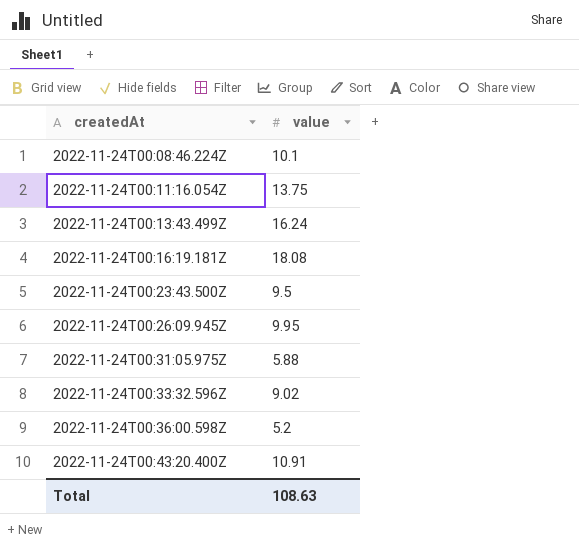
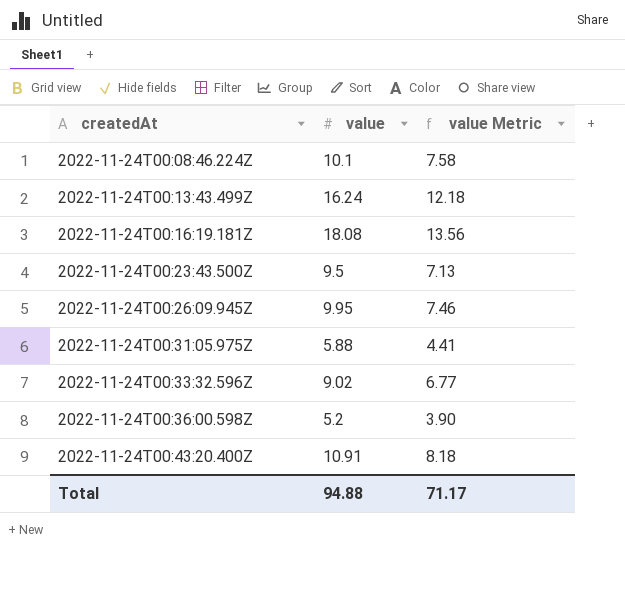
column value Metric | formula: none -> [value] * 0.75
row 2022-11-24T00:11:16.054Z: 13.75 -> none
Total | value: 108.63 -> 94.88

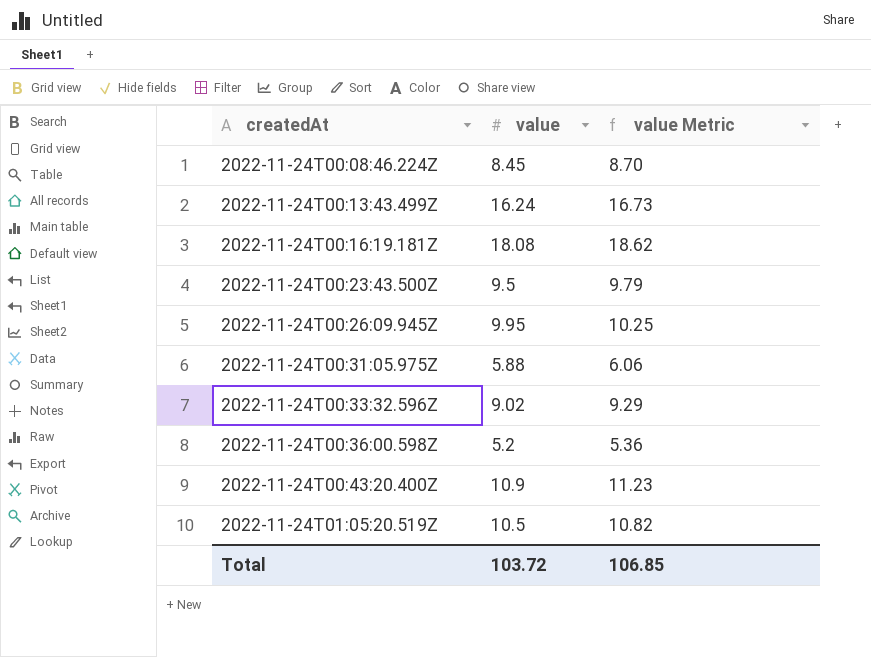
column value Metric | formula: [value] * 0.75 -> [value] * 1.03
2022-11-24T00:08:46.224Z | value: 10.1 -> 8.45
2022-11-24T00:43:20.400Z | value: 10.91 -> 10.9
row 2022-11-24T01:05:20.519Z: none -> 10.5 | 10.82
Total | value: 94.88 -> 103.72
Total | value Metric: 71.17 -> 106.85

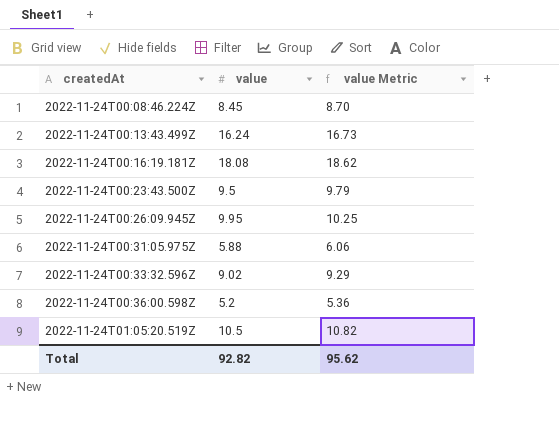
row 2022-11-24T00:43:20.400Z: 10.9 | 11.23 -> none
Total | value: 103.72 -> 92.82
Total | value Metric: 106.85 -> 95.62

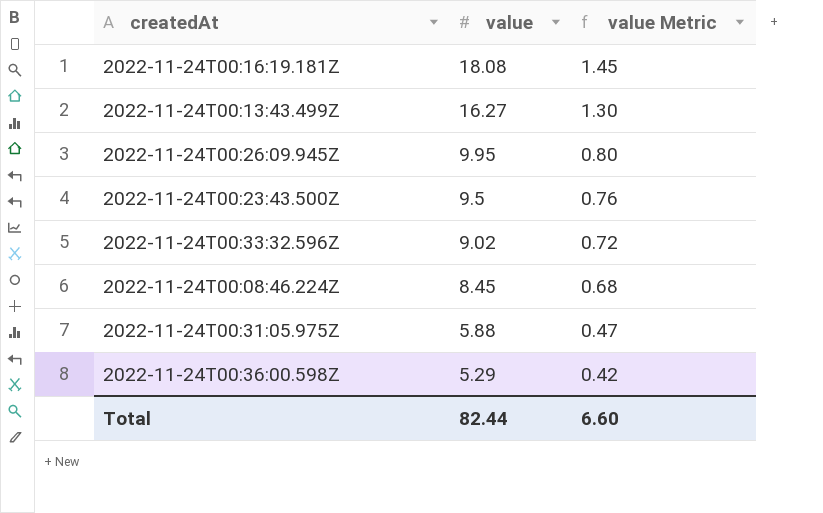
row order: createdAt ascending -> value descending
column value Metric | formula: [value] * 1.03 -> [value] * 0.08
row 2022-11-24T01:05:20.519Z: 10.5 | 10.82 -> none
2022-11-24T00:13:43.499Z | value: 16.24 -> 16.27
2022-11-24T00:36:00.598Z | value: 5.2 -> 5.29
Total | value: 92.82 -> 82.44
Total | value Metric: 95.62 -> 6.60

